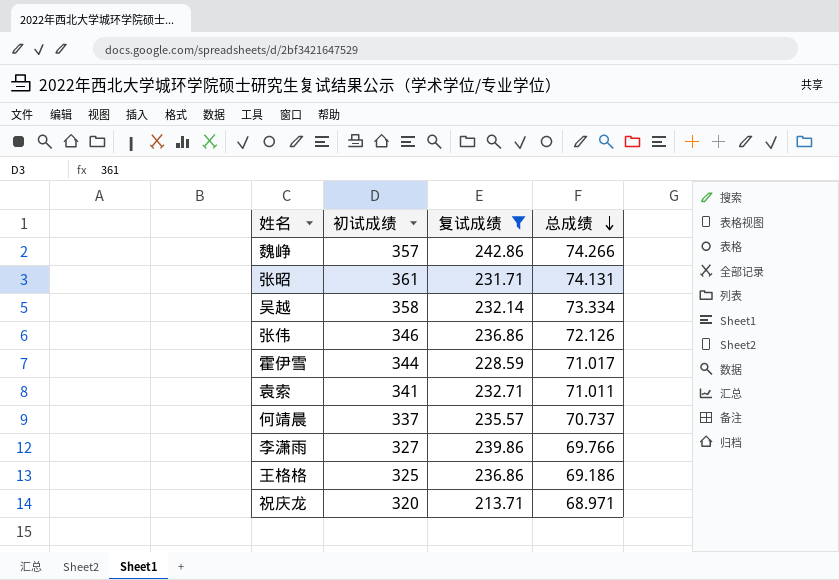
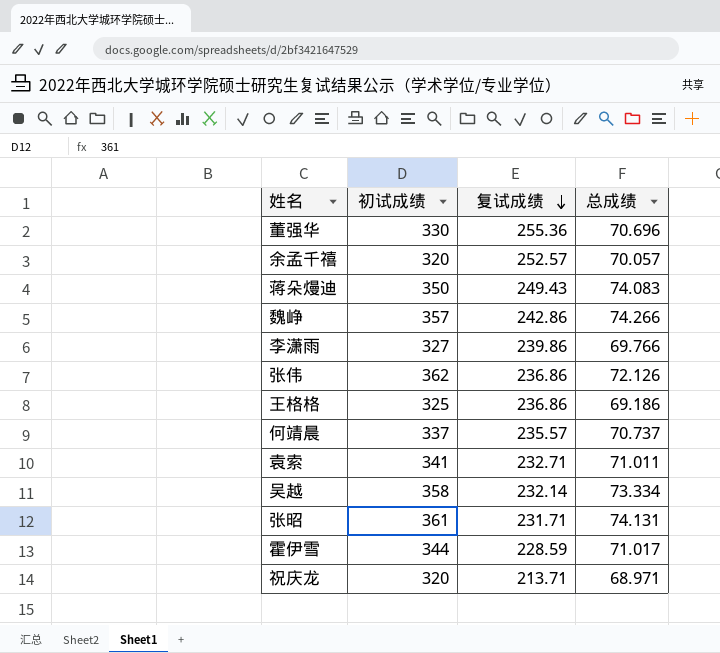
filter: 复试成绩 <= 242.86 -> none
row order: 总成绩 descending -> 复试成绩 descending
张伟 | 初试成绩: 346 -> 362

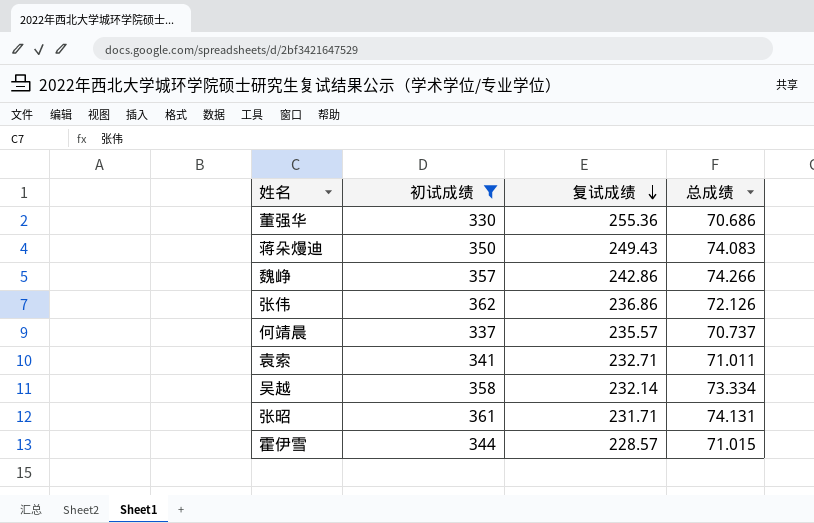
filter: none -> 初试成绩 >= 330
董强华 | 总成绩: 70.696 -> 70.686
霍伊雪 | 复试成绩: 228.59 -> 228.57
霍伊雪 | 总成绩: 71.017 -> 71.015

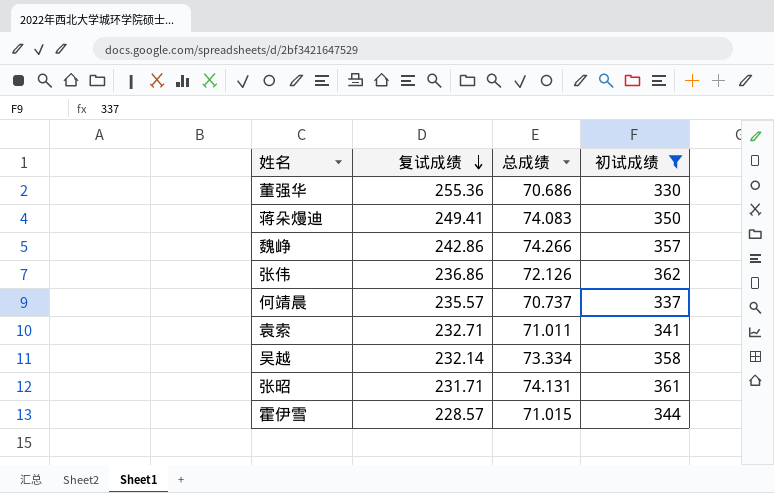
column 初试成绩 | position: 2 -> 4
蒋朵熳迪 | 复试成绩: 249.43 -> 249.41

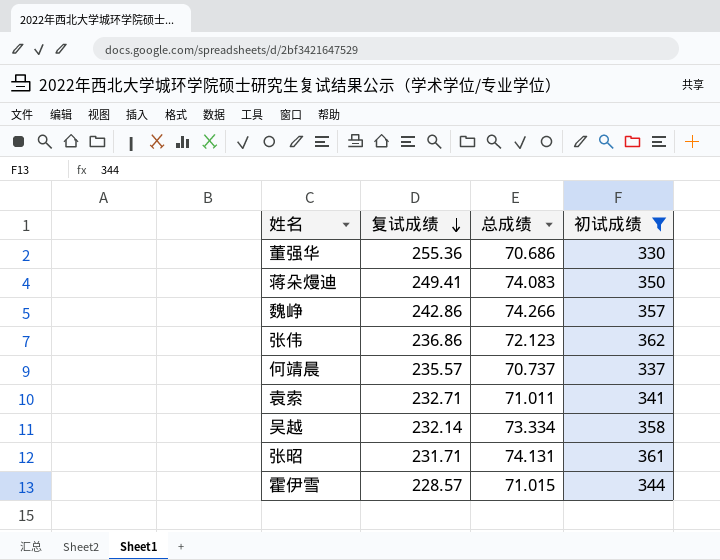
张伟 | 总成绩: 72.126 -> 72.123

